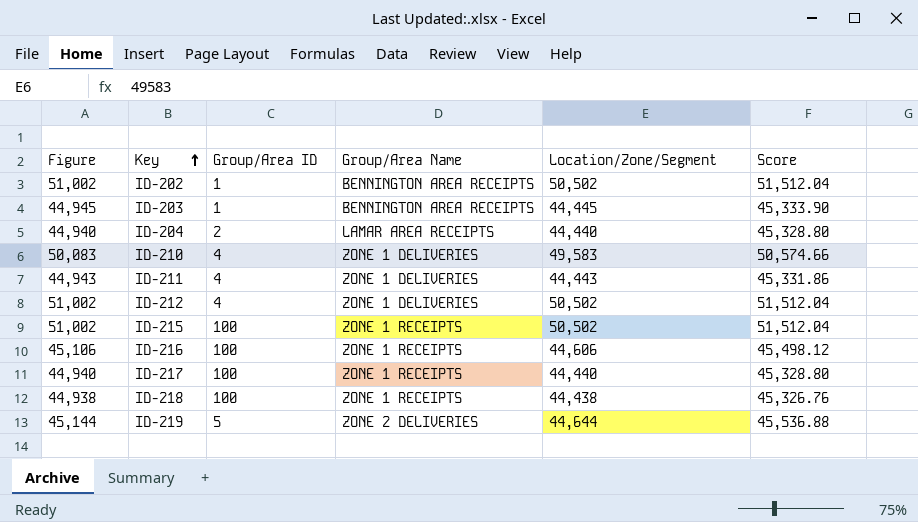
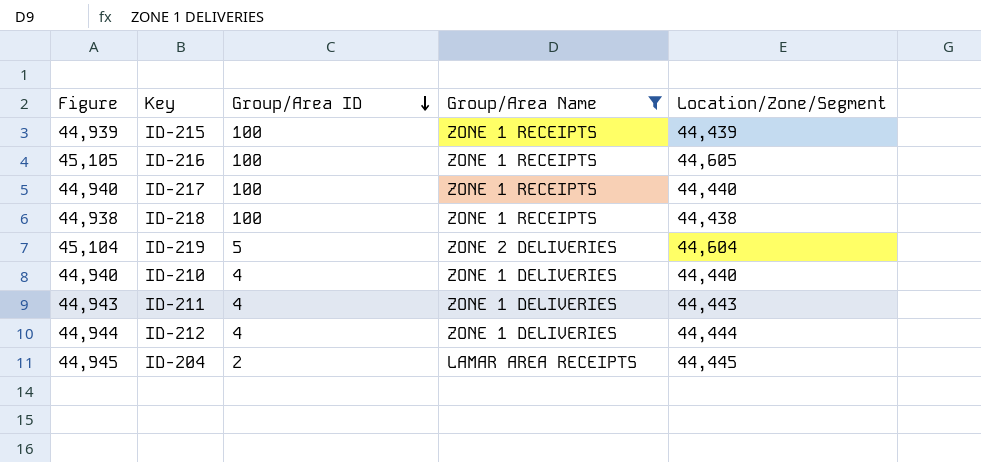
filter: none -> Group/Area Name != BENNINGTON AREA RECEIPTS
row order: Key ascending -> Group/Area ID descending
column Score | formula: [Location/Zone/Segment] * 1.02 -> none
ID-215 | Figure: 51,002 -> 44,939
ID-215 | Location/Zone/Segment: 50,502 -> 44,439
ID-216 | Figure: 45,106 -> 45,105
ID-216 | Location/Zone/Segment: 44,606 -> 44,605
ID-219 | Figure: 45,144 -> 45,104
ID-219 | Location/Zone/Segment: 44,644 -> 44,604
ID-210 | Figure: 50,083 -> 44,940
ID-210 | Location/Zone/Segment: 49,583 -> 44,440
ID-212 | Figure: 51,002 -> 44,944
ID-212 | Location/Zone/Segment: 50,502 -> 44,444
ID-204 | Figure: 44,940 -> 44,945
ID-204 | Location/Zone/Segment: 44,440 -> 44,445

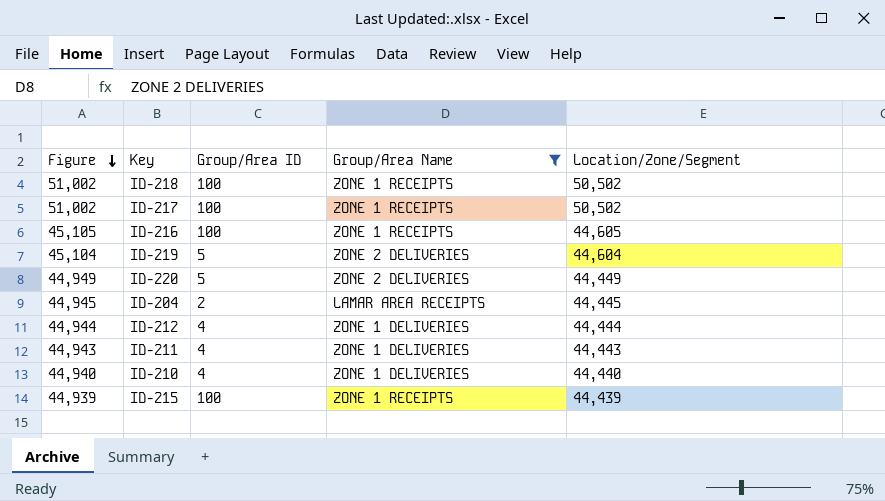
row order: Group/Area ID descending -> Figure descending
ID-218 | Figure: 44,938 -> 51,002
ID-218 | Location/Zone/Segment: 44,438 -> 50,502
ID-217 | Figure: 44,940 -> 51,002
ID-217 | Location/Zone/Segment: 44,440 -> 50,502
row ID-220: none -> 44,949 | 5 | ZONE 2 DELIVERIES | 44,449

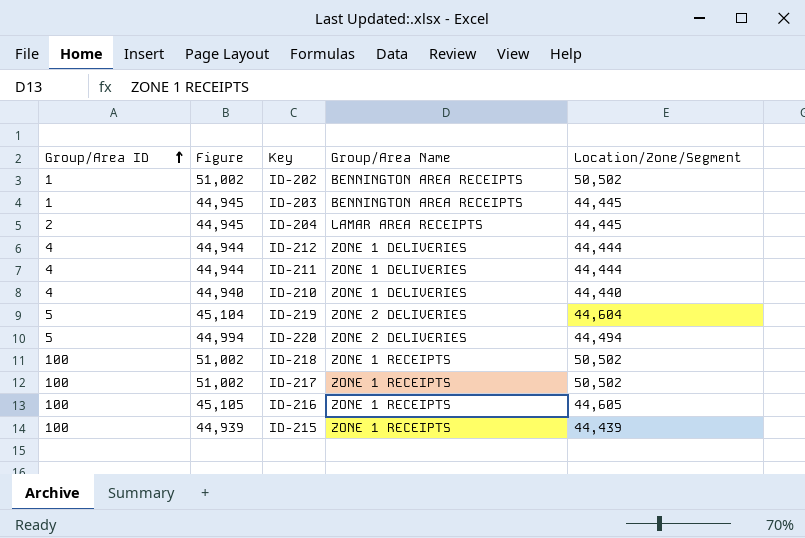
filter: Group/Area Name != BENNINGTON AREA RECEIPTS -> none
row order: Figure descending -> Group/Area ID ascending
column Group/Area ID | position: 3 -> 1
ID-211 | Figure: 44,943 -> 44,944
ID-211 | Location/Zone/Segment: 44,443 -> 44,444
ID-220 | Figure: 44,949 -> 44,994
ID-220 | Location/Zone/Segment: 44,449 -> 44,494

